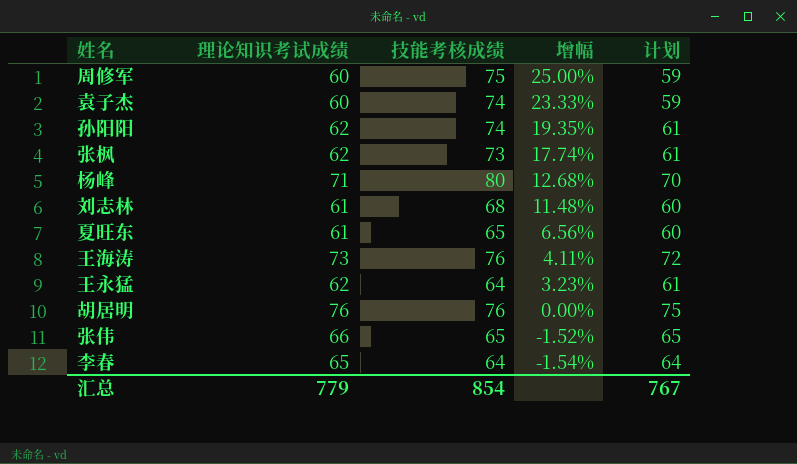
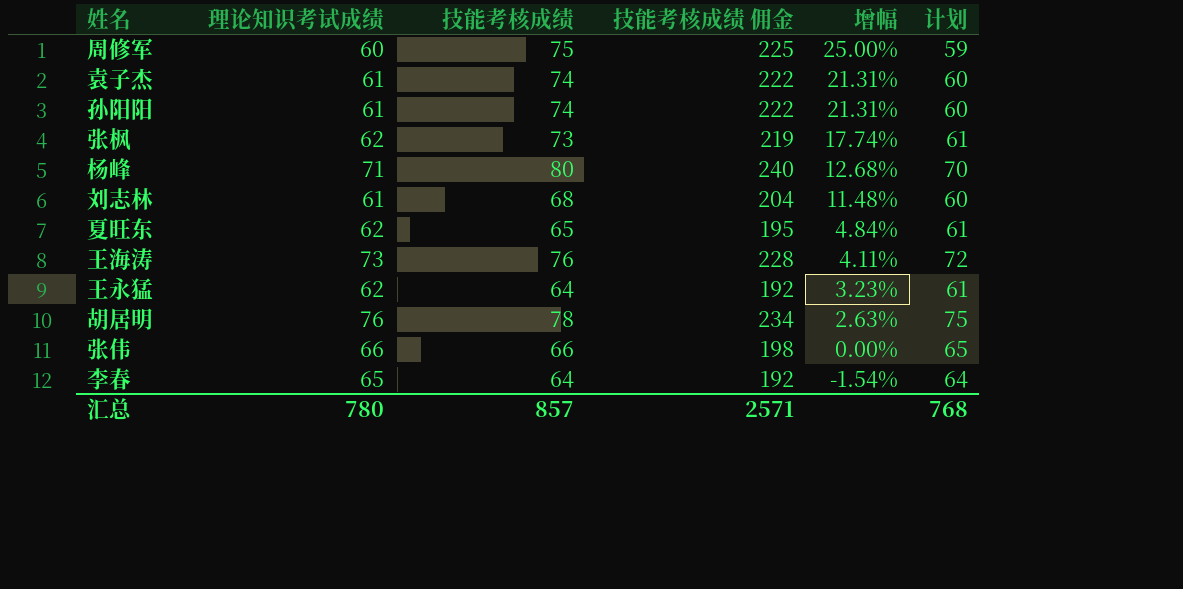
column 技能考核成绩 佣金 | formula: none -> [技能考核成绩] * 3
袁子杰 | 理论知识考试成绩: 60 -> 61
袁子杰 | 增幅: 23.33% -> 21.31%
袁子杰 | 计划: 59 -> 60
孙阳阳 | 理论知识考试成绩: 62 -> 61
孙阳阳 | 增幅: 19.35% -> 21.31%
孙阳阳 | 计划: 61 -> 60
夏旺东 | 理论知识考试成绩: 61 -> 62
夏旺东 | 增幅: 6.56% -> 4.84%
夏旺东 | 计划: 60 -> 61
胡居明 | 技能考核成绩: 76 -> 78
胡居明 | 增幅: 0.00% -> 2.63%
张伟 | 技能考核成绩: 65 -> 66
张伟 | 增幅: -1.52% -> 0.00%
汇总 | 理论知识考试成绩: 779 -> 780
汇总 | 技能考核成绩: 854 -> 857
汇总 | 计划: 767 -> 768

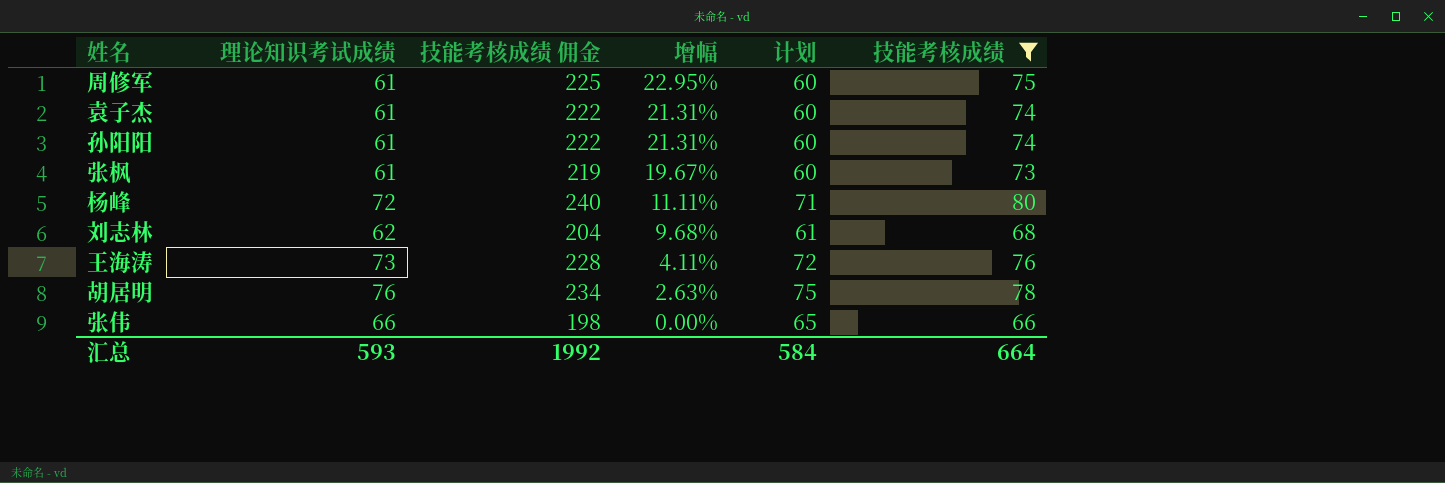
filter: none -> 技能考核成绩 >= 66
column 技能考核成绩 | position: 3 -> 6
周修军 | 理论知识考试成绩: 60 -> 61
周修军 | 增幅: 25.00% -> 22.95%
周修军 | 计划: 59 -> 60
张枫 | 理论知识考试成绩: 62 -> 61
张枫 | 增幅: 17.74% -> 19.67%
张枫 | 计划: 61 -> 60
杨峰 | 理论知识考试成绩: 71 -> 72
杨峰 | 增幅: 12.68% -> 11.11%
杨峰 | 计划: 70 -> 71
刘志林 | 理论知识考试成绩: 61 -> 62
刘志林 | 增幅: 11.48% -> 9.68%
刘志林 | 计划: 60 -> 61
汇总 | 理论知识考试成绩: 780 -> 593
汇总 | 技能考核成绩 佣金: 2571 -> 1992
汇总 | 计划: 768 -> 584
汇总 | 技能考核成绩: 857 -> 664

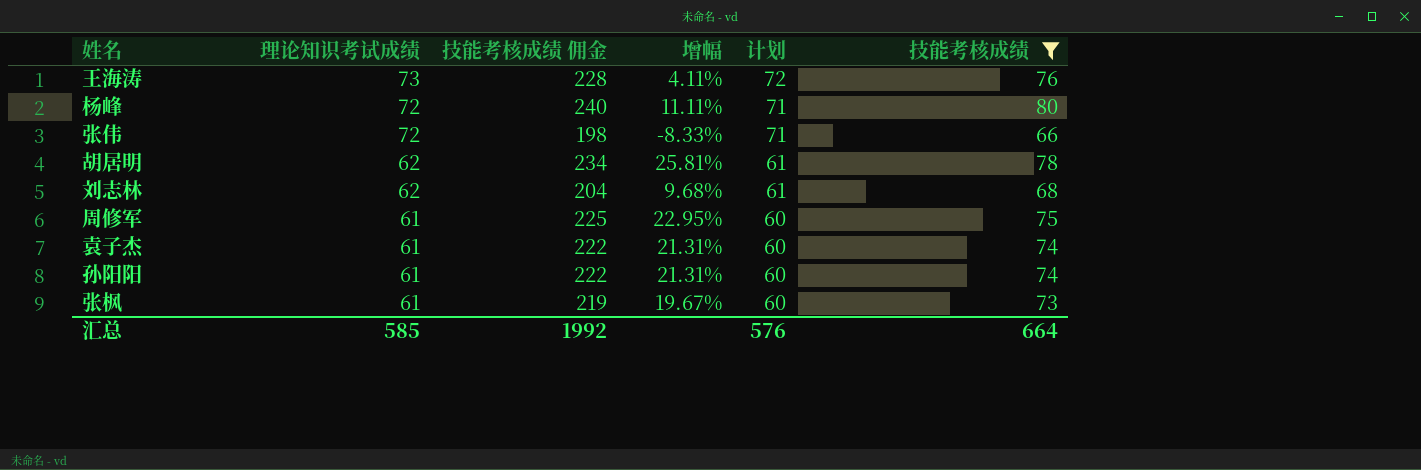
row order: 增幅 descending -> 理论知识考试成绩 descending
张伟 | 理论知识考试成绩: 66 -> 72
张伟 | 增幅: 0.00% -> -8.33%
张伟 | 计划: 65 -> 71
胡居明 | 理论知识考试成绩: 76 -> 62
胡居明 | 增幅: 2.63% -> 25.81%
胡居明 | 计划: 75 -> 61
汇总 | 理论知识考试成绩: 593 -> 585
汇总 | 计划: 584 -> 576

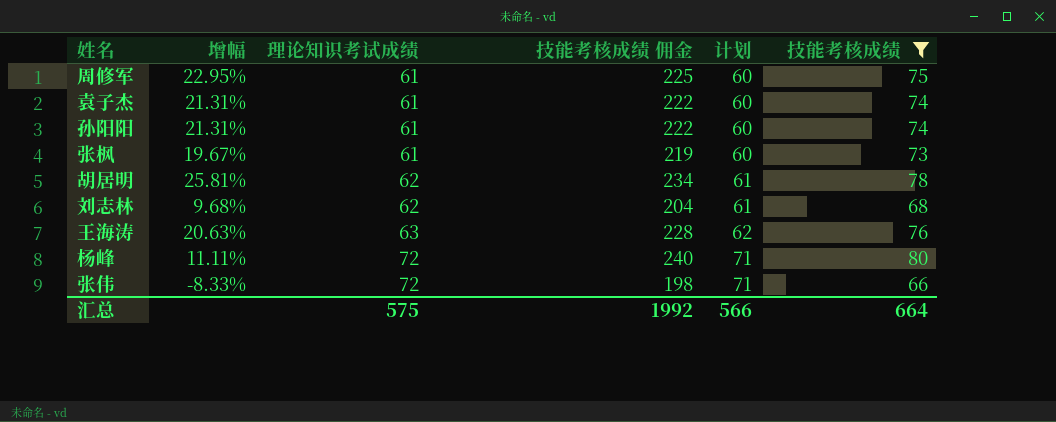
row order: 理论知识考试成绩 descending -> 理论知识考试成绩 ascending
column 增幅 | position: 4 -> 2
王海涛 | 增幅: 4.11% -> 20.63%
王海涛 | 理论知识考试成绩: 73 -> 63
王海涛 | 计划: 72 -> 62
汇总 | 理论知识考试成绩: 585 -> 575
汇总 | 计划: 576 -> 566

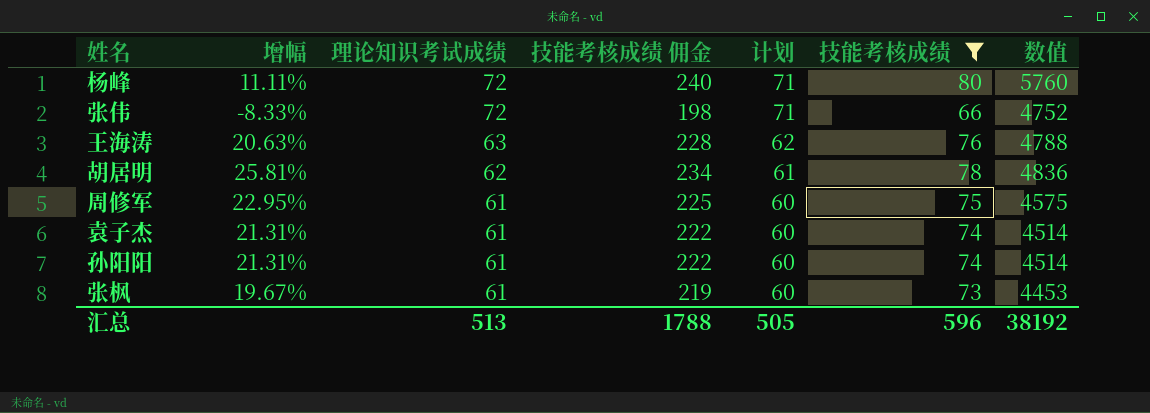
row order: 理论知识考试成绩 ascending -> 理论知识考试成绩 descending
column 数值 | formula: none -> [理论知识考试成绩] * [技能考核成绩]
row 刘志林: 9.68% | 62 | 204 | 61 | 68 -> none
汇总 | 理论知识考试成绩: 575 -> 513
汇总 | 技能考核成绩 佣金: 1992 -> 1788
汇总 | 计划: 566 -> 505
汇总 | 技能考核成绩: 664 -> 596

